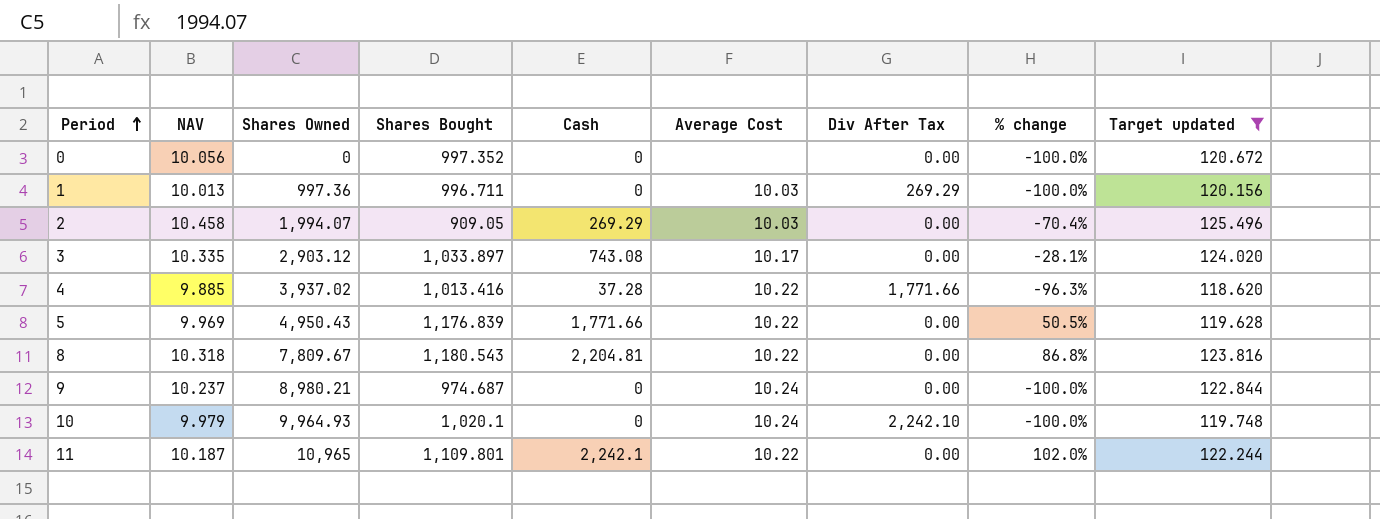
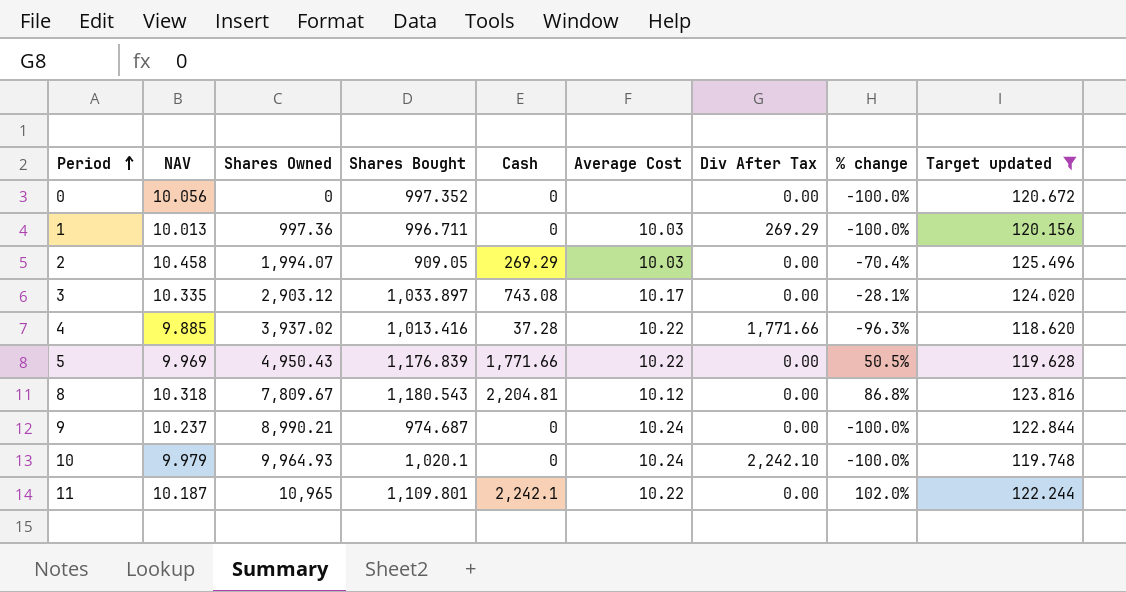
8 | Average Cost: 10.22 -> 10.12
9 | Shares Owned: 8,980.21 -> 8,990.21

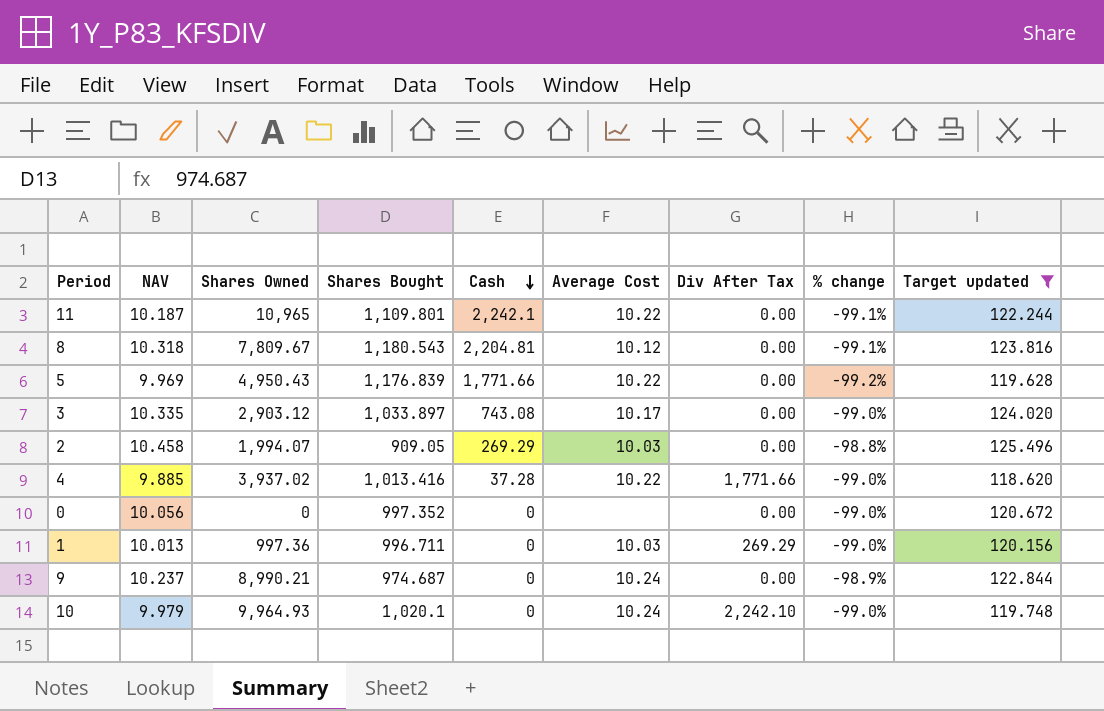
row order: Period ascending -> Cash descending
column % change | formula: ([Cash] - [Shares Bought]) / [Shares Bought] -> ([NAV] - [Shares Bought]) / [Shares Bought]

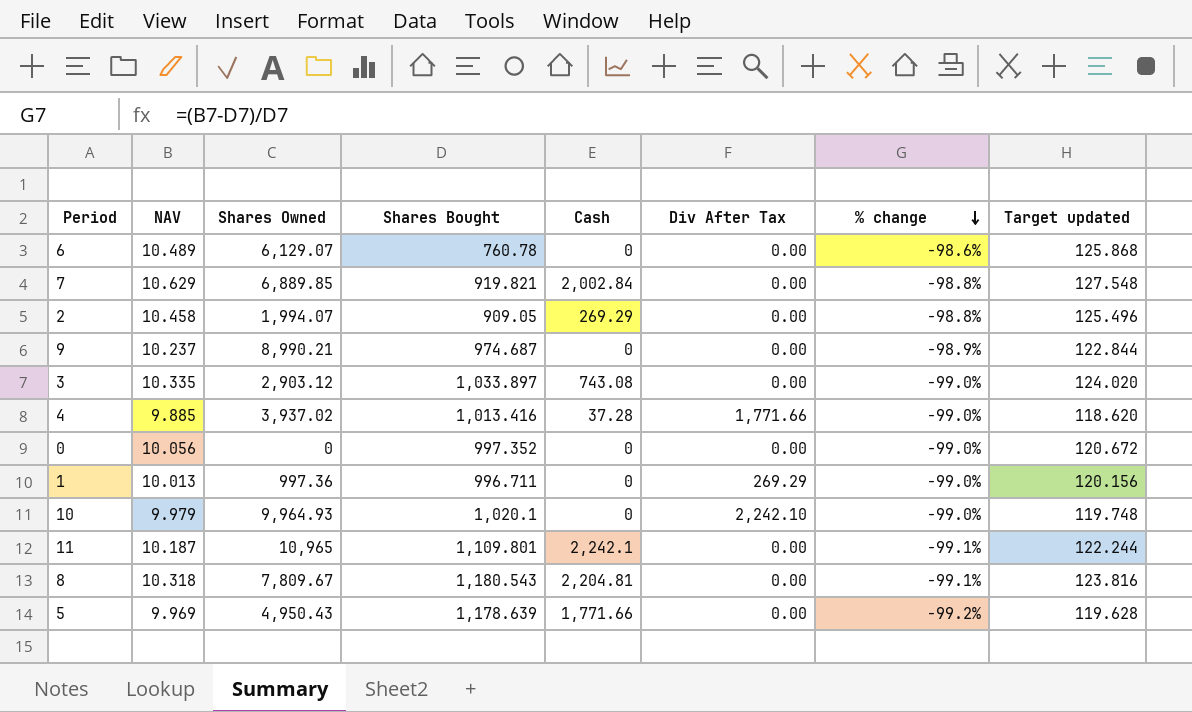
filter: Target updated <= 125.496 -> none
row order: Cash descending -> % change descending
column Average Cost | position: 6 -> none
5 | Shares Bought: 1,176.839 -> 1,178.639

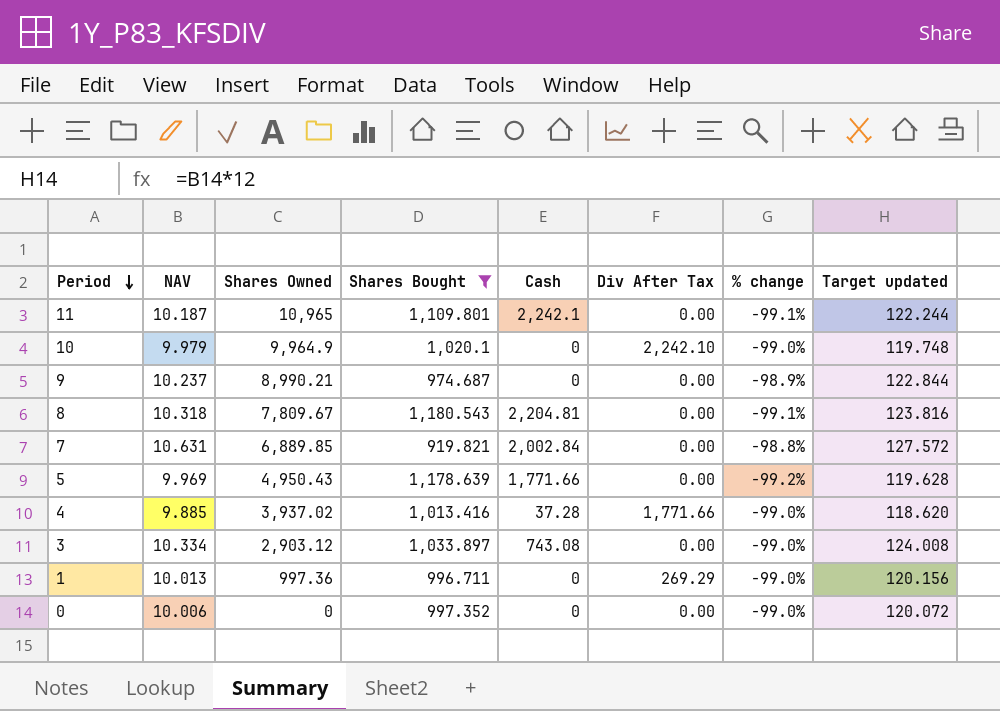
filter: none -> Shares Bought >= 919.821
row order: % change descending -> Period descending
10 | Shares Owned: 9,964.93 -> 9,964.9
7 | NAV: 10.629 -> 10.631
7 | Target updated: 127.548 -> 127.572
3 | NAV: 10.335 -> 10.334
3 | Target updated: 124.020 -> 124.008
0 | NAV: 10.056 -> 10.006
0 | Target updated: 120.672 -> 120.072

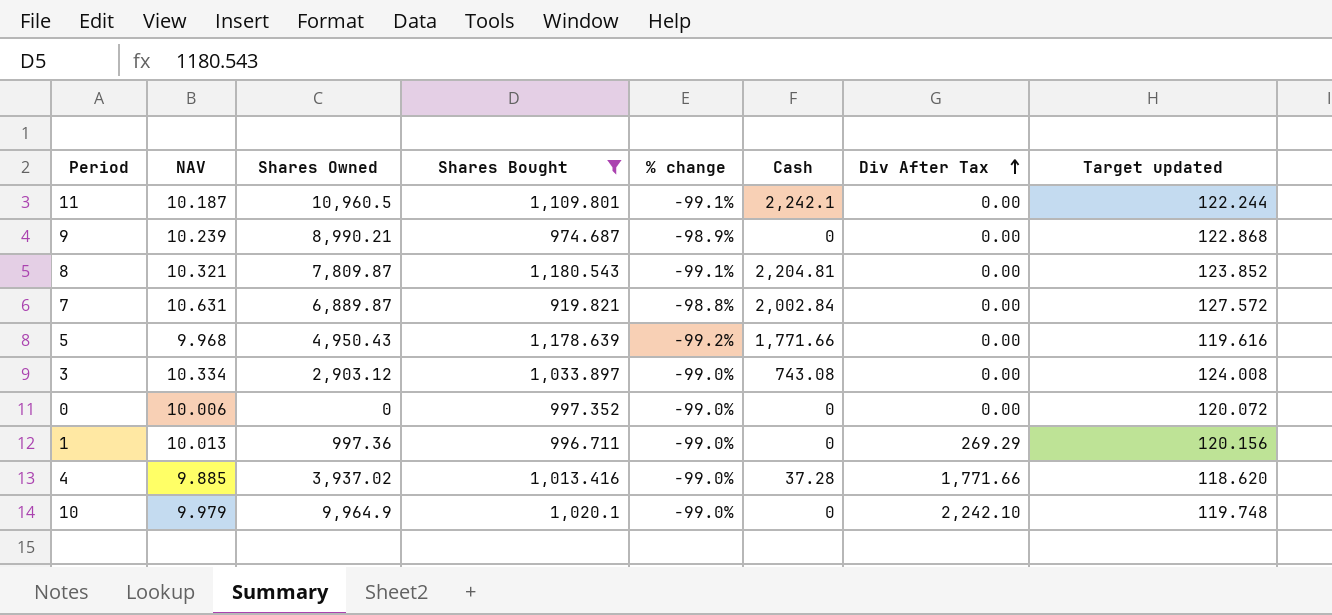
row order: Period descending -> Div After Tax ascending
column % change | position: 7 -> 5
11 | Shares Owned: 10,965 -> 10,960.5
9 | NAV: 10.237 -> 10.239
9 | Target updated: 122.844 -> 122.868
8 | NAV: 10.318 -> 10.321
8 | Shares Owned: 7,809.67 -> 7,809.87
8 | Target updated: 123.816 -> 123.852
7 | Shares Owned: 6,889.85 -> 6,889.87
5 | NAV: 9.969 -> 9.968
5 | Target updated: 119.628 -> 119.616

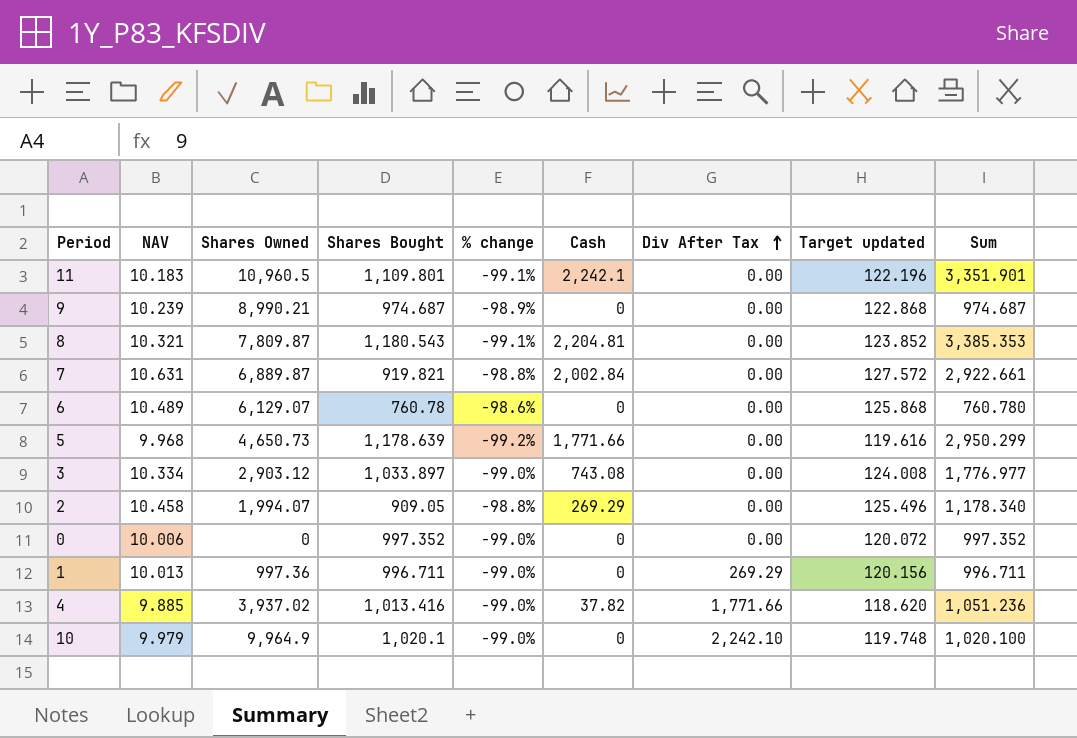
filter: Shares Bought >= 919.821 -> none
column Sum | formula: none -> [Shares Bought] + [Cash]
11 | NAV: 10.187 -> 10.183
11 | Target updated: 122.244 -> 122.196
5 | Shares Owned: 4,950.43 -> 4,650.73
4 | Cash: 37.28 -> 37.82

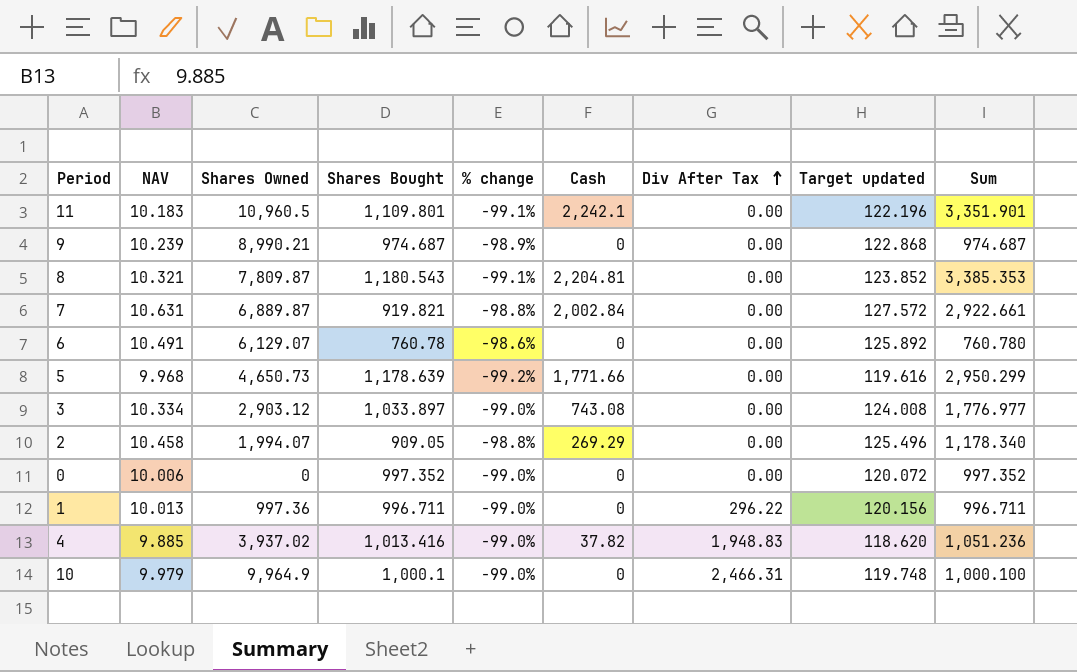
6 | NAV: 10.489 -> 10.491
6 | Target updated: 125.868 -> 125.892
1 | Div After Tax: 269.29 -> 296.22
4 | Div After Tax: 1,771.66 -> 1,948.83
10 | Shares Bought: 1,020.1 -> 1,000.1
10 | Div After Tax: 2,242.10 -> 2,466.31
10 | Sum: 1,020.100 -> 1,000.100

